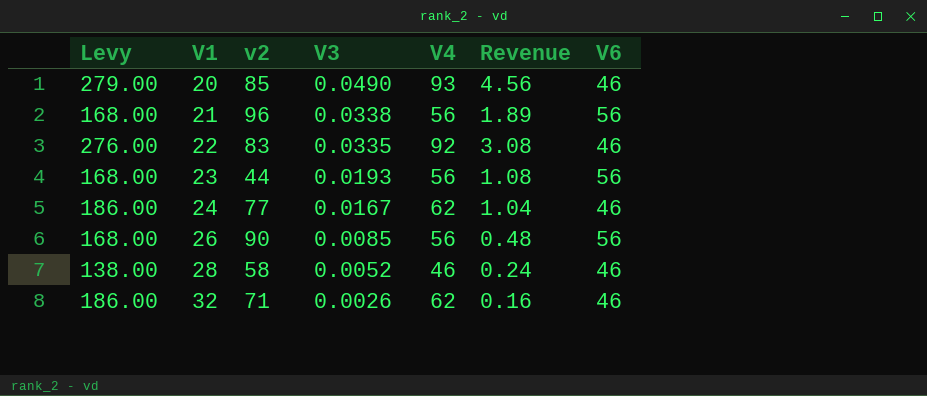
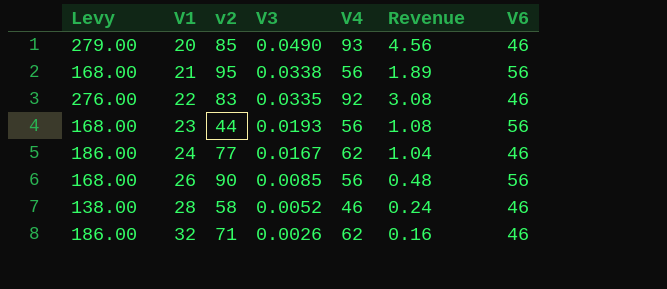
21 | v2: 96 -> 95

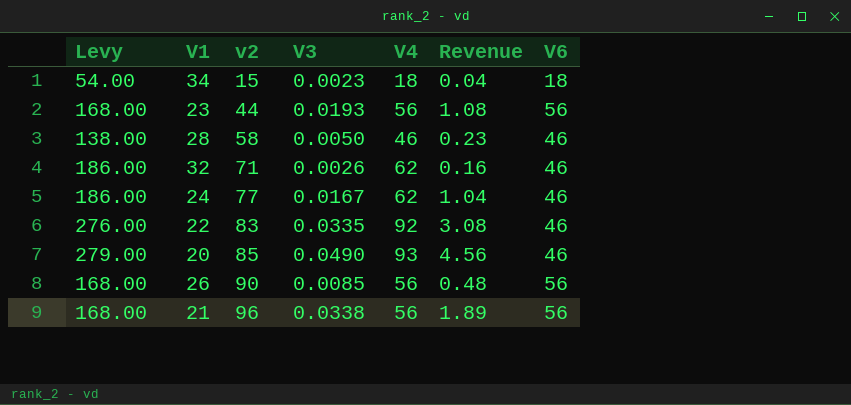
row order: V1 ascending -> v2 ascending
row 34: none -> 54.00 | 15 | 0.0023 | 18 | 0.04 | 18
28 | V3: 0.0052 -> 0.0050
28 | Revenue: 0.24 -> 0.23
21 | v2: 95 -> 96

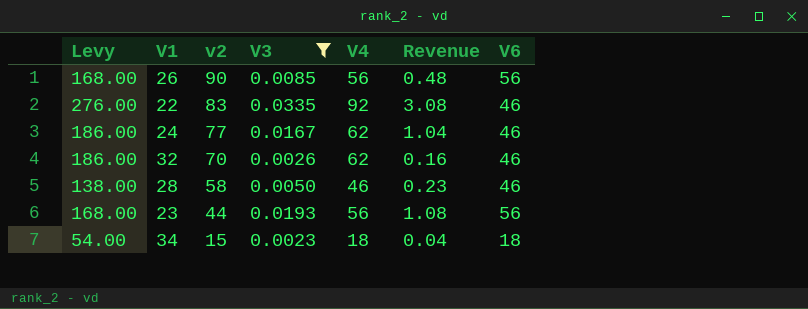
filter: none -> V3 <= 0.0335
row order: v2 ascending -> v2 descending
32 | v2: 71 -> 70

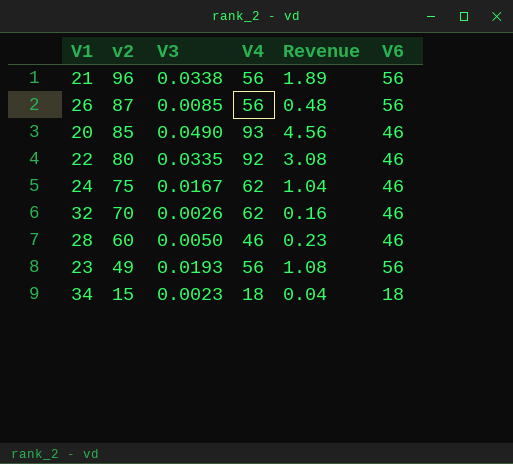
filter: V3 <= 0.0335 -> none
column Levy | formula: [V4] * 3 -> none
26 | v2: 90 -> 87
22 | v2: 83 -> 80
24 | v2: 77 -> 75
28 | v2: 58 -> 60
23 | v2: 44 -> 49

